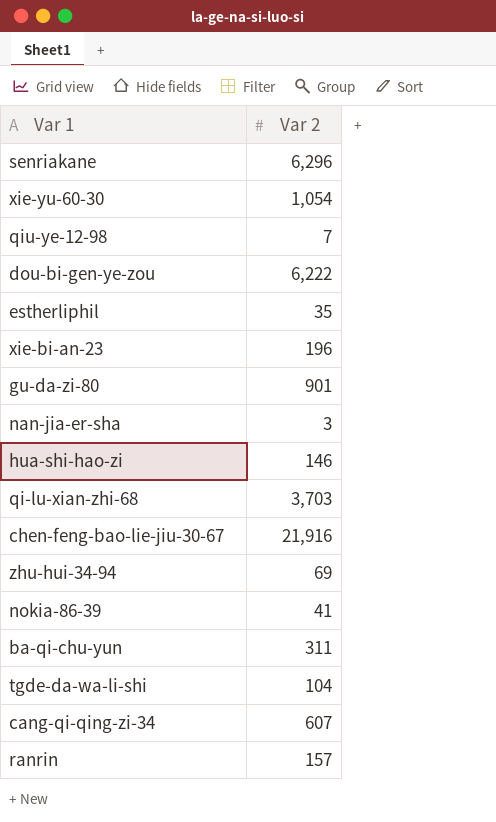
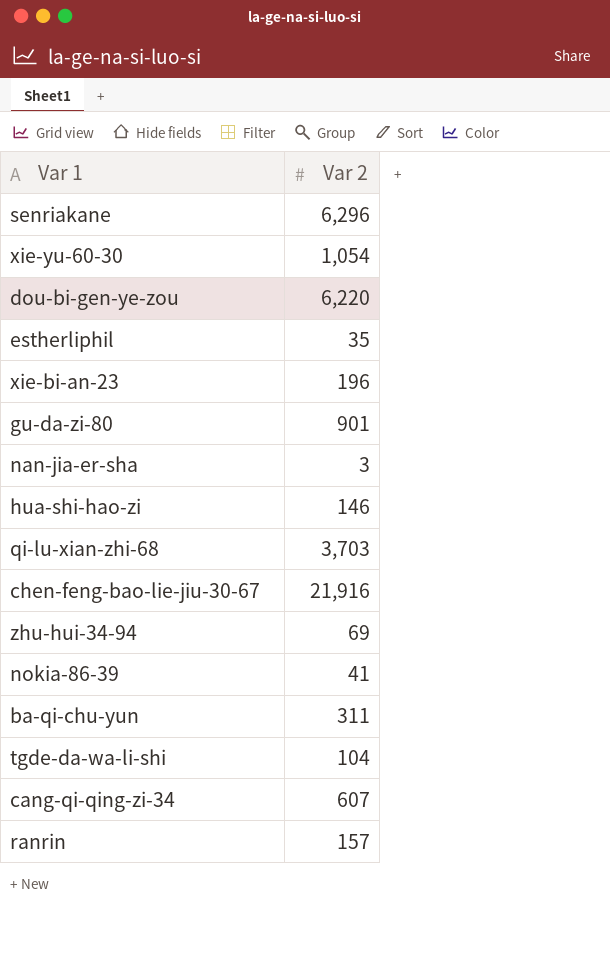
row qiu-ye-12-98: 7 -> none
dou-bi-gen-ye-zou | Var 2: 6,222 -> 6,220

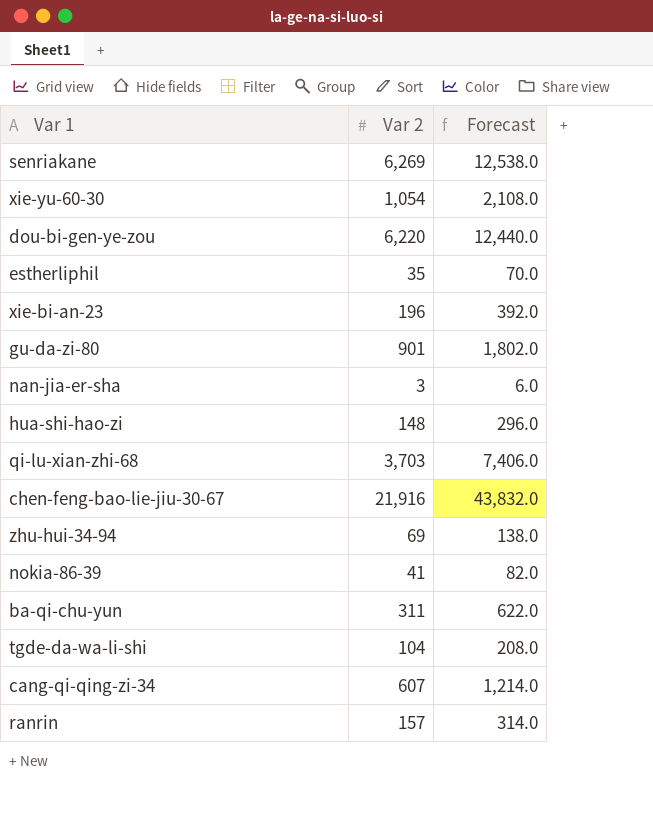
column Forecast | formula: none -> [Var 2] * 2
senriakane | Var 2: 6,296 -> 6,269
hua-shi-hao-zi | Var 2: 146 -> 148

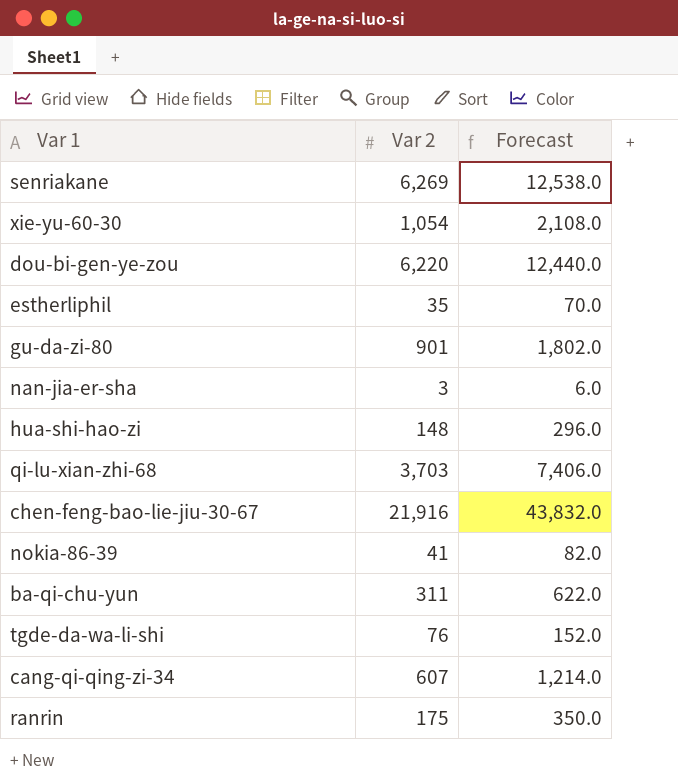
row xie-bi-an-23: 196 | 392.0 -> none
row zhu-hui-34-94: 69 | 138.0 -> none
tgde-da-wa-li-shi | Var 2: 104 -> 76
tgde-da-wa-li-shi | Forecast: 208.0 -> 152.0
ranrin | Var 2: 157 -> 175
ranrin | Forecast: 314.0 -> 350.0

